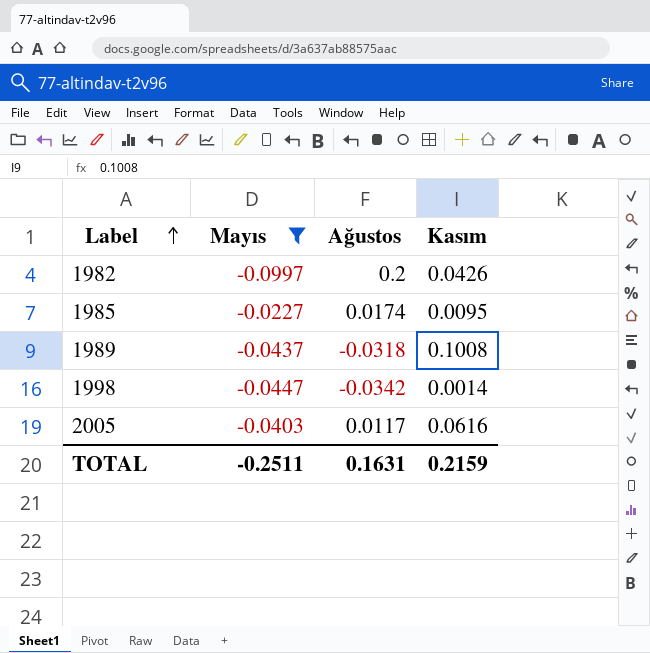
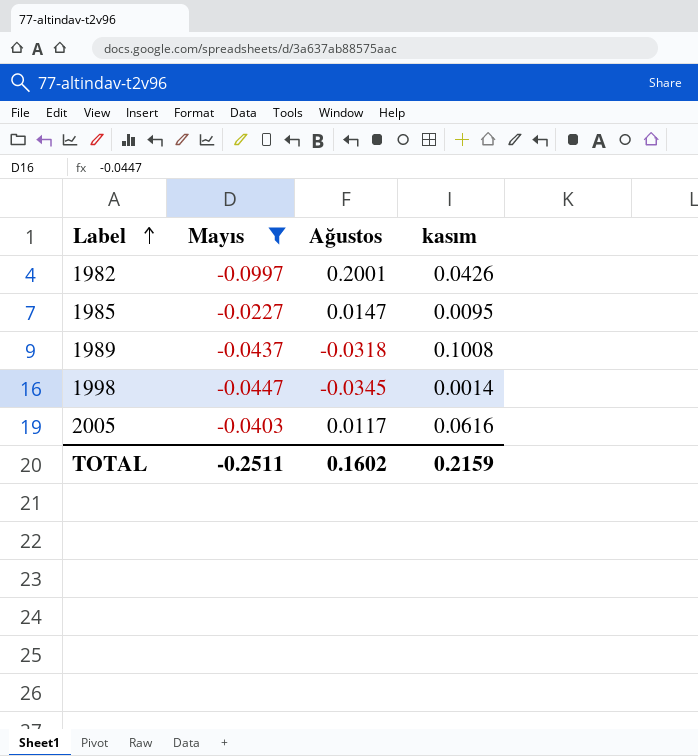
column name: Kasım -> kasım
1982 | Ağustos: 0.2 -> 0.2001
1985 | Ağustos: 0.0174 -> 0.0147
1998 | Ağustos: -0.0342 -> -0.0345
TOTAL | Ağustos: 0.1631 -> 0.1602

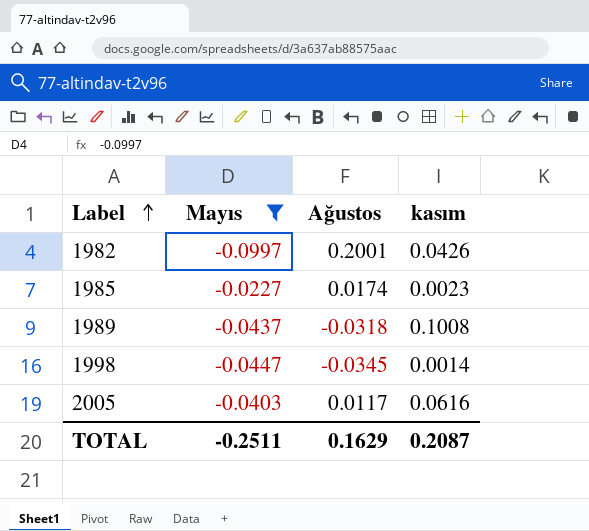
1985 | Ağustos: 0.0147 -> 0.0174
1985 | kasım: 0.0095 -> 0.0023
TOTAL | Ağustos: 0.1602 -> 0.1629
TOTAL | kasım: 0.2159 -> 0.2087

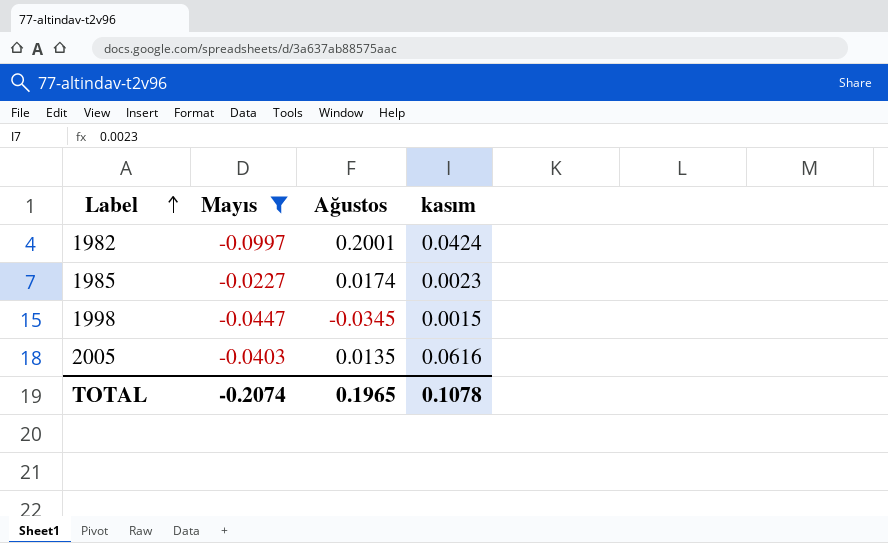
row 1989: -0.0437 | -0.0318 | 0.1008 -> none
1982 | kasım: 0.0426 -> 0.0424
1998 | kasım: 0.0014 -> 0.0015
2005 | Ağustos: 0.0117 -> 0.0135
TOTAL | Mayıs: -0.2511 -> -0.2074
TOTAL | Ağustos: 0.1629 -> 0.1965
TOTAL | kasım: 0.2087 -> 0.1078

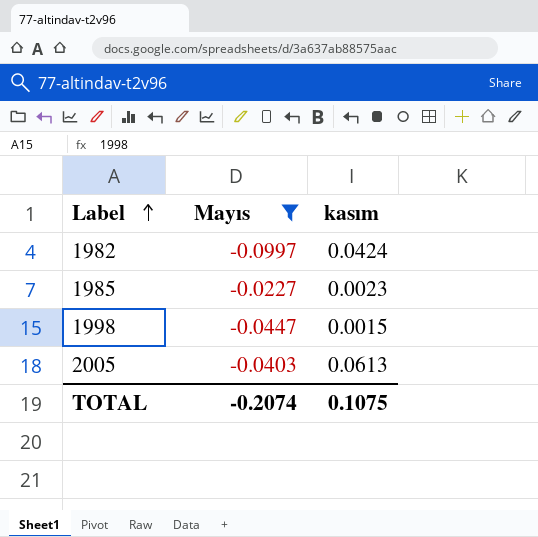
column Ağustos | position: 3 -> none
2005 | kasım: 0.0616 -> 0.0613
TOTAL | kasım: 0.1078 -> 0.1075

